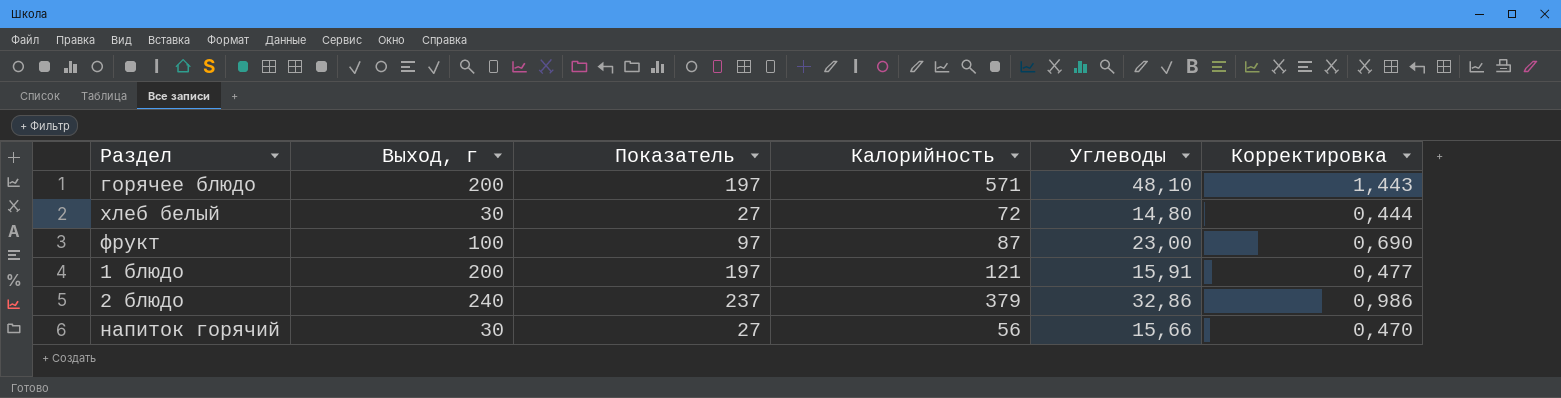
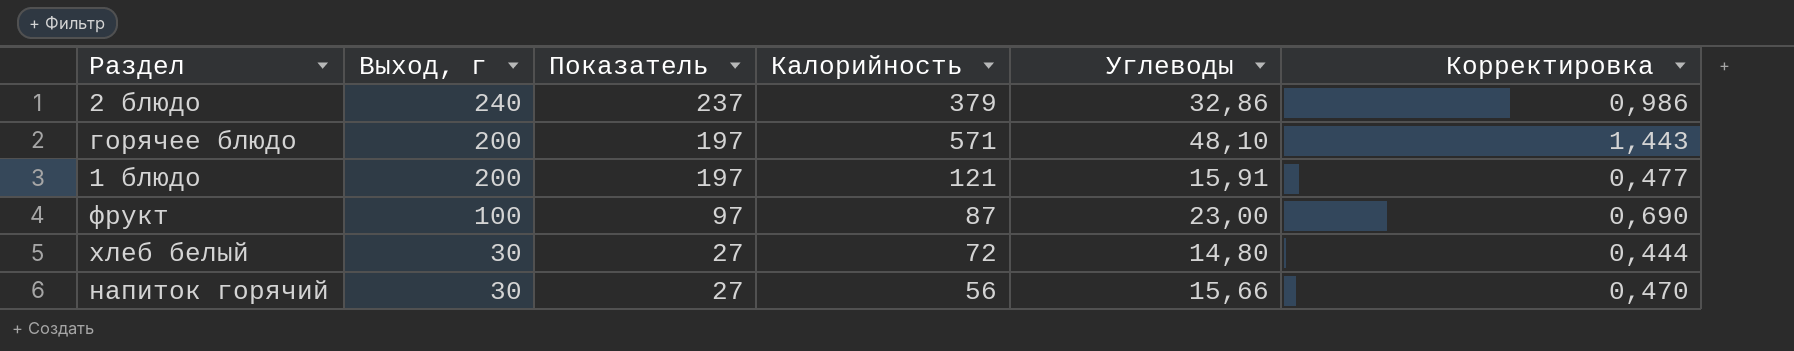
row order: none -> Выход, г descending

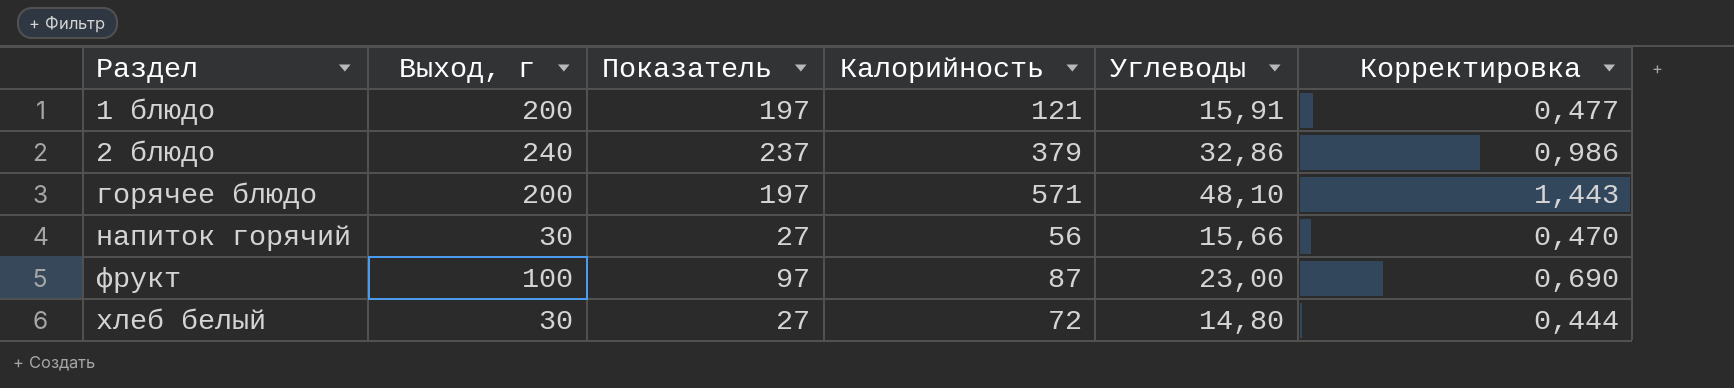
row order: Выход, г descending -> Раздел ascending

